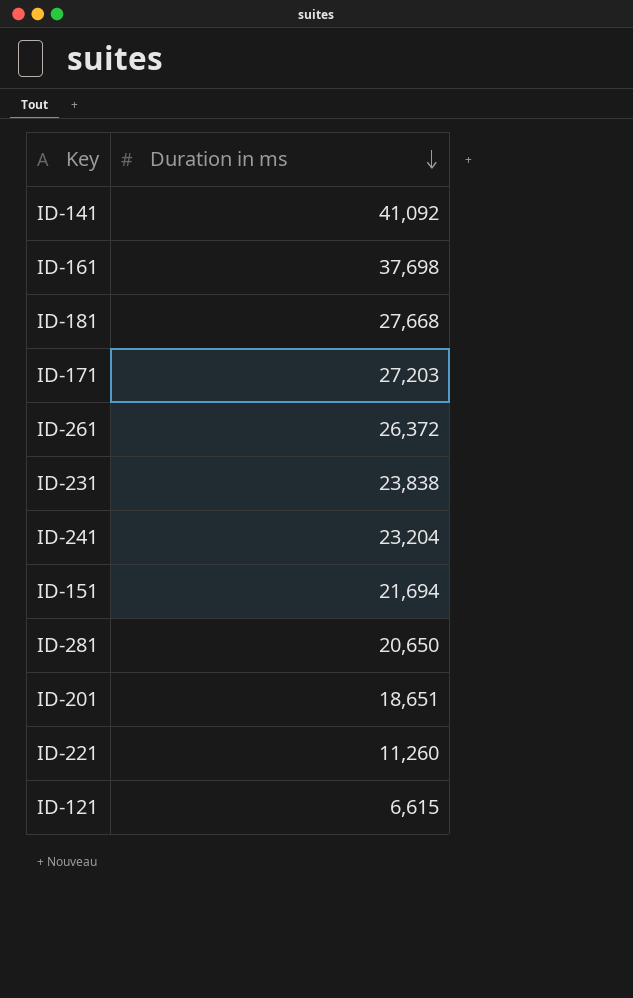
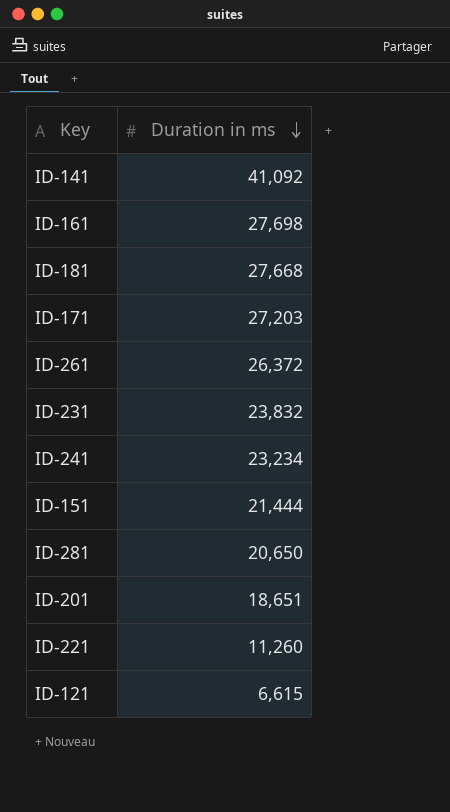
ID-161 | Duration in ms: 37,698 -> 27,698
ID-231 | Duration in ms: 23,838 -> 23,832
ID-241 | Duration in ms: 23,204 -> 23,234
ID-151 | Duration in ms: 21,694 -> 21,444

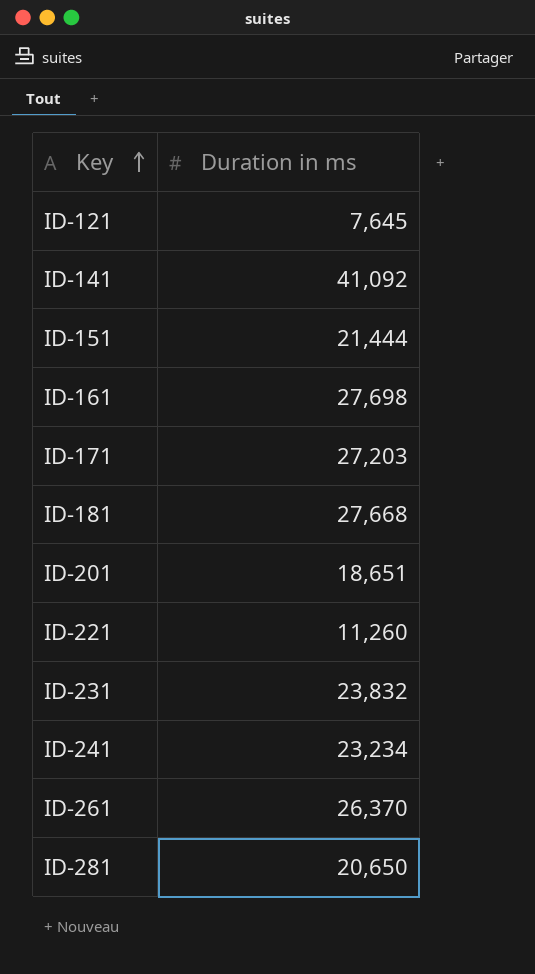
row order: Duration in ms descending -> Key ascending
ID-121 | Duration in ms: 6,615 -> 7,645
ID-261 | Duration in ms: 26,372 -> 26,370

